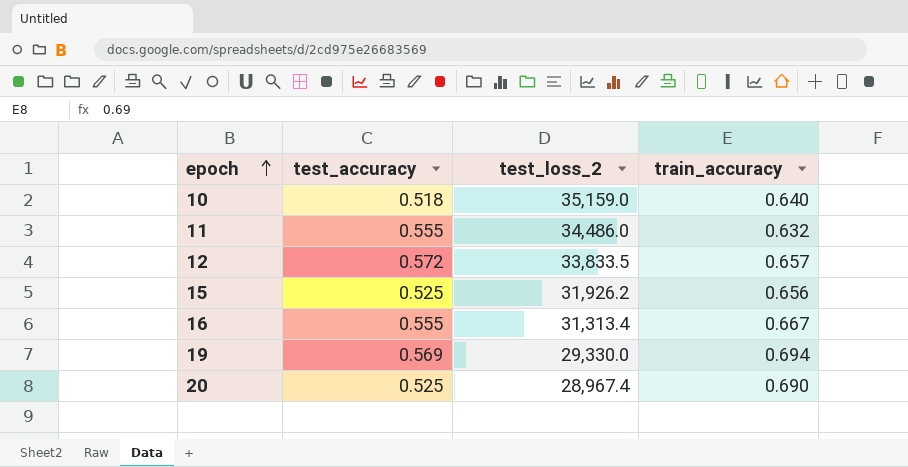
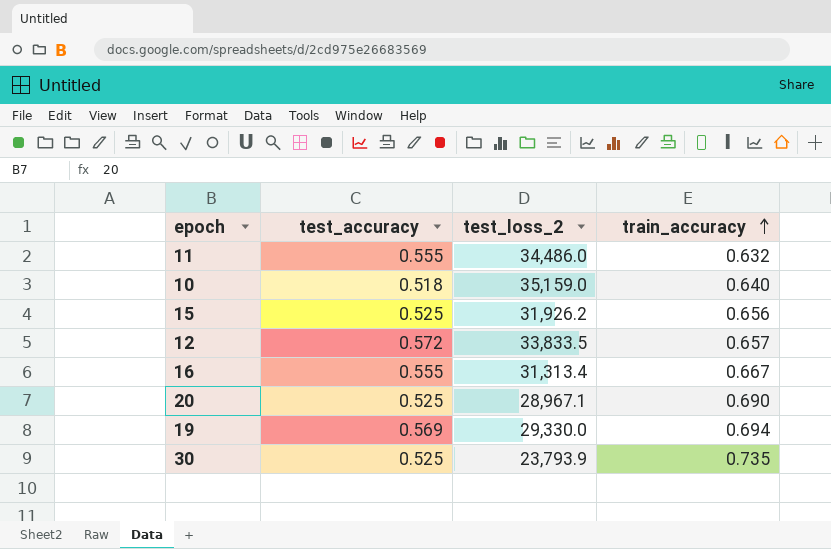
row order: epoch ascending -> train_accuracy ascending
20 | test_loss_2: 28,967.4 -> 28,967.1
row 30: none -> 0.525 | 23,793.9 | 0.735

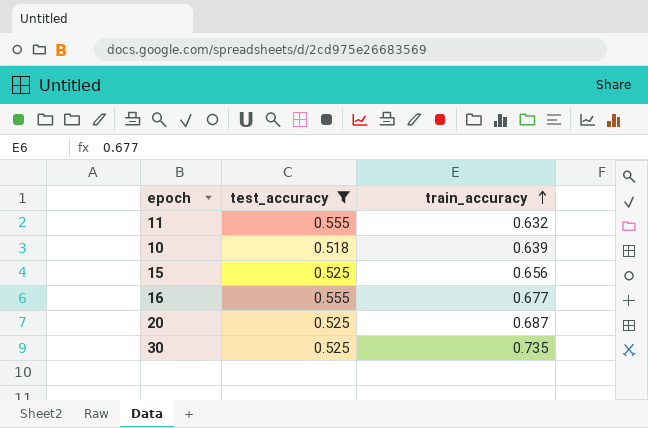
filter: none -> test_accuracy <= 0.555
column test_loss_2 | position: 3 -> none
10 | train_accuracy: 0.640 -> 0.639
16 | train_accuracy: 0.667 -> 0.677
20 | train_accuracy: 0.690 -> 0.687

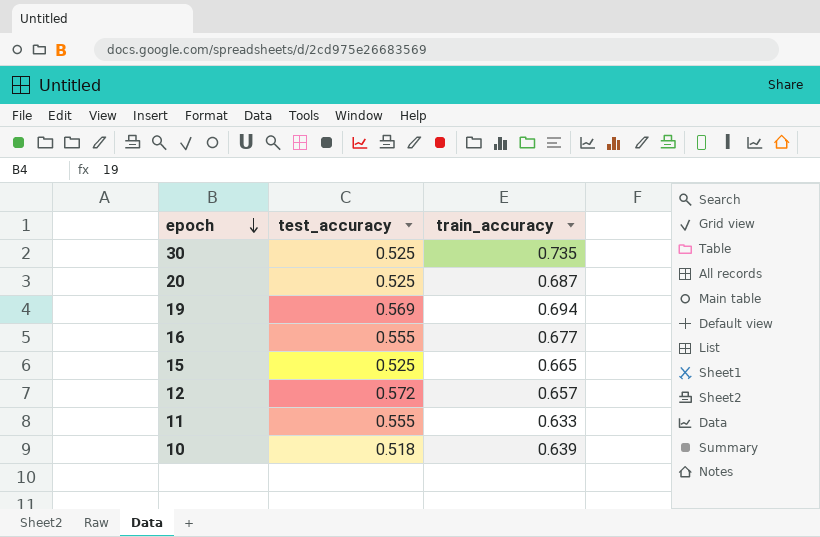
filter: test_accuracy <= 0.555 -> none
row order: train_accuracy ascending -> epoch descending
15 | train_accuracy: 0.656 -> 0.665
11 | train_accuracy: 0.632 -> 0.633

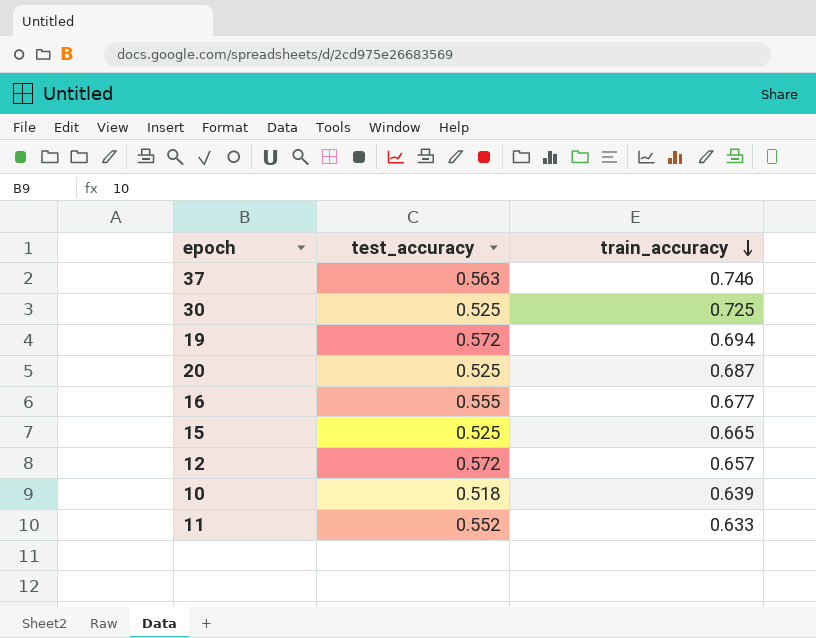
row order: epoch descending -> train_accuracy descending
row 37: none -> 0.563 | 0.746
30 | train_accuracy: 0.735 -> 0.725
19 | test_accuracy: 0.569 -> 0.572
11 | test_accuracy: 0.555 -> 0.552

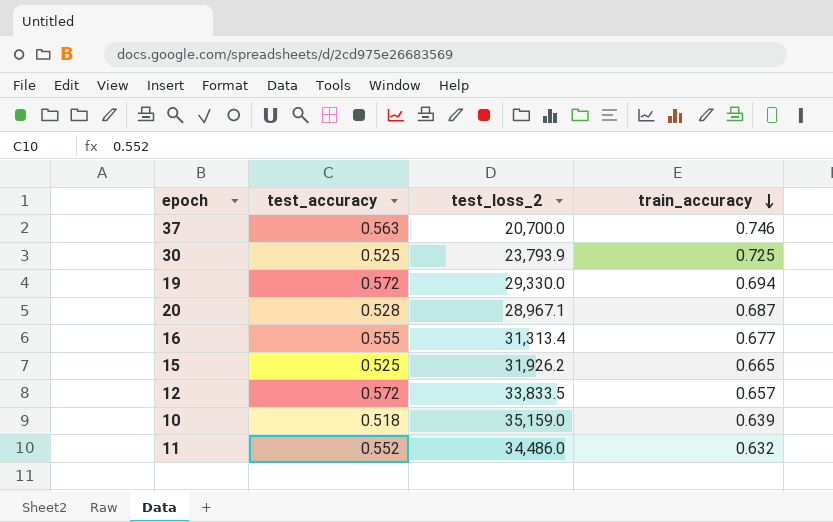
column test_loss_2 | position: none -> 3
20 | test_accuracy: 0.525 -> 0.528
11 | train_accuracy: 0.633 -> 0.632

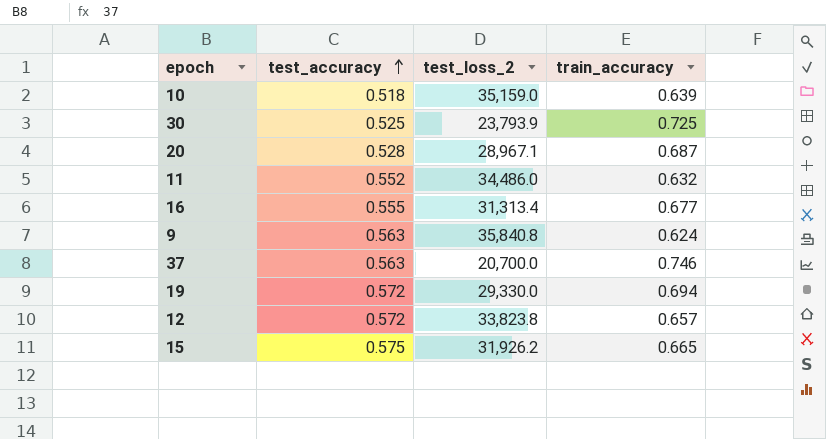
row order: train_accuracy descending -> test_accuracy ascending
row 9: none -> 0.563 | 35,840.8 | 0.624
12 | test_loss_2: 33,833.5 -> 33,823.8
15 | test_accuracy: 0.525 -> 0.575

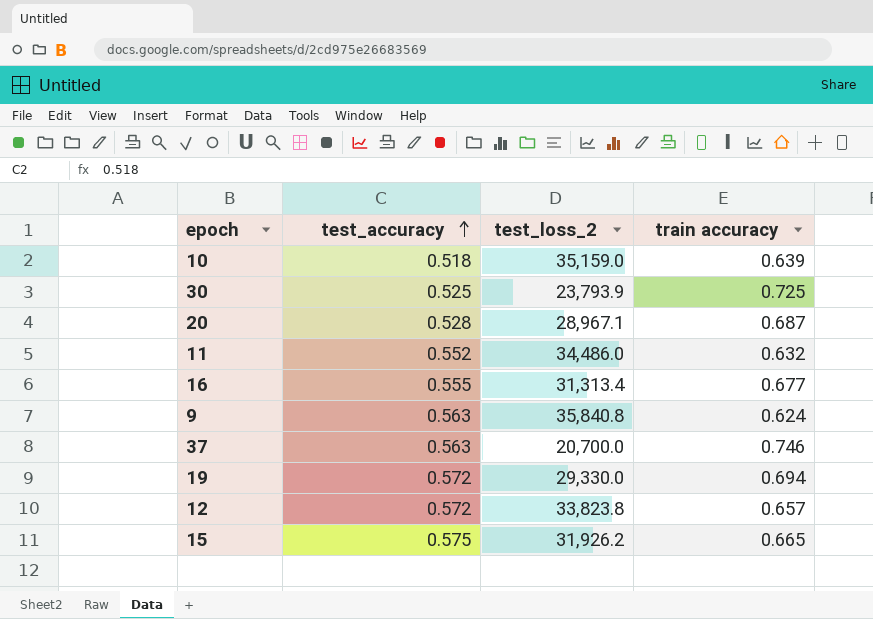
column name: train_accuracy -> train accuracy

